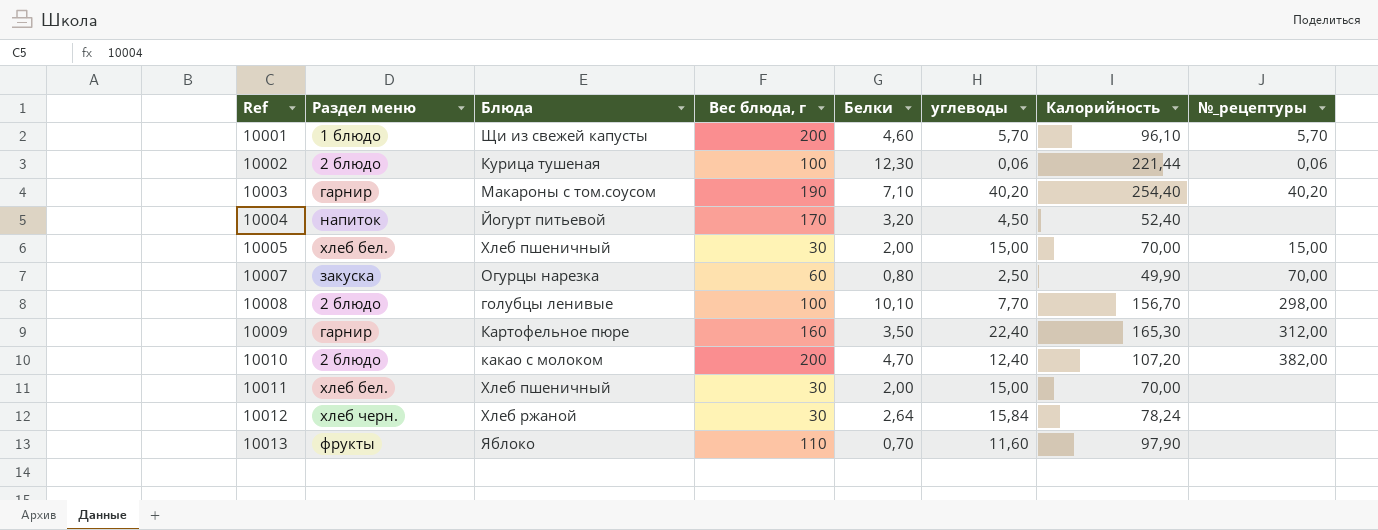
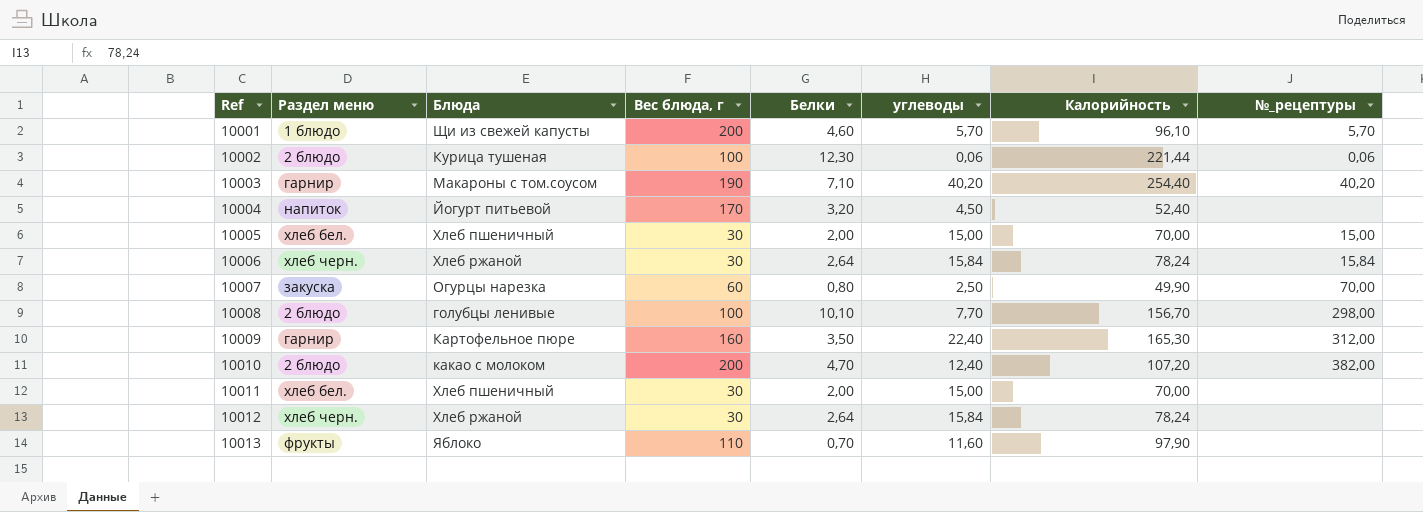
row 10006: none -> хлеб черн. | Хлеб ржаной | 30 | 2,64 | 15,84 | 78,24 | 15,84

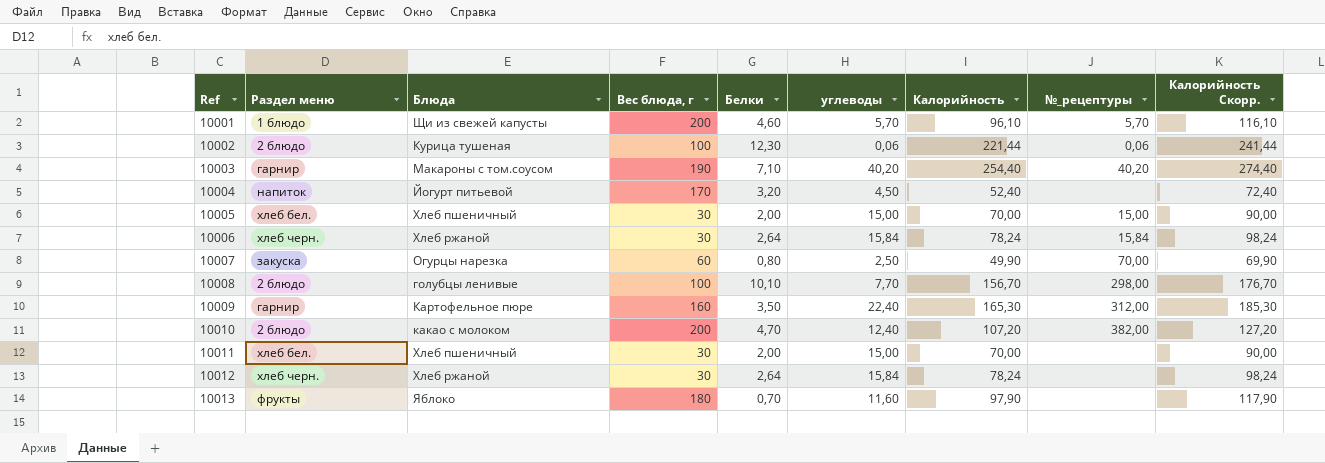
column Калорийность Скорр. | formula: none -> [Калорийность] + 20
10013 | Вес блюда, г: 110 -> 180

